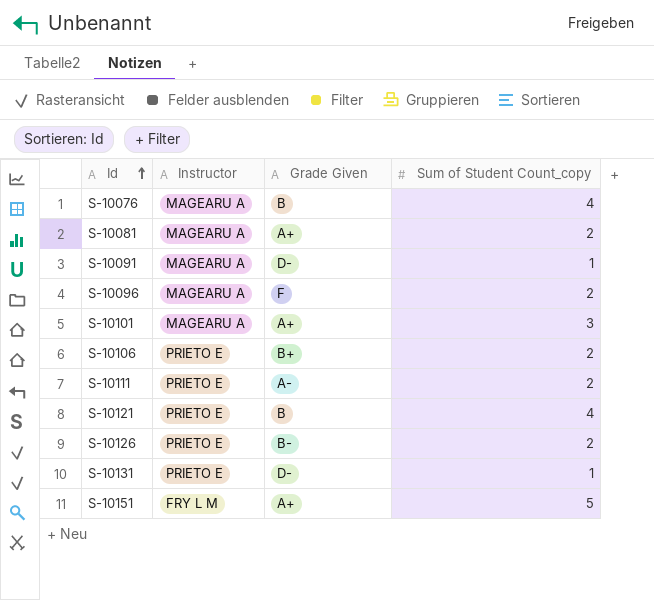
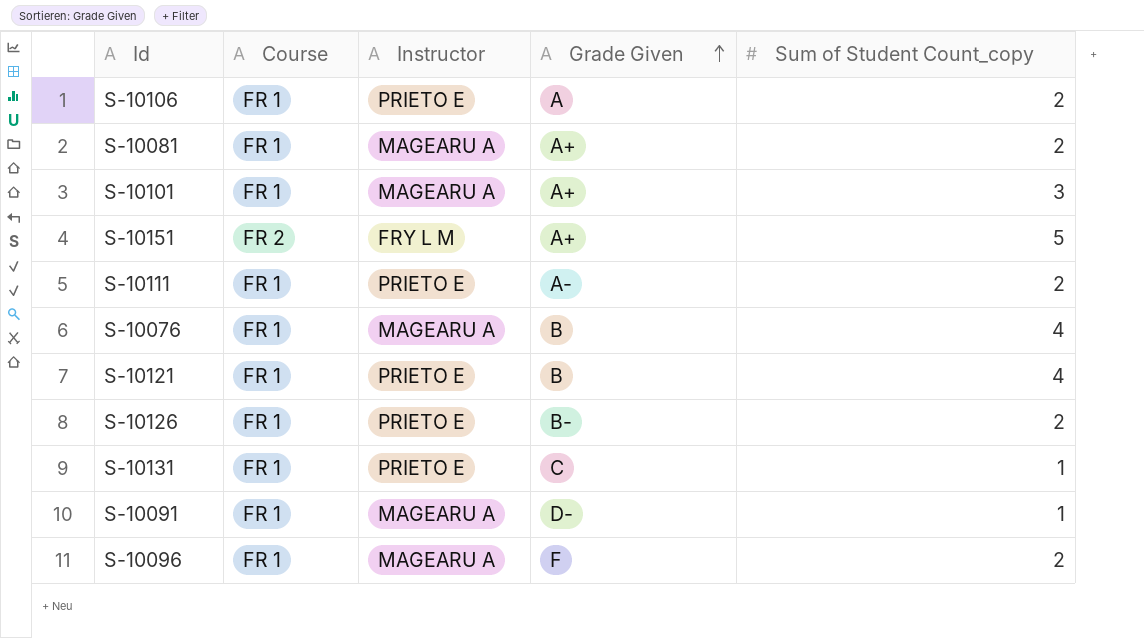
row order: Id ascending -> Grade Given ascending
column Course | position: none -> 2
S-10106 | Grade Given: B+ -> A
S-10131 | Grade Given: D- -> C

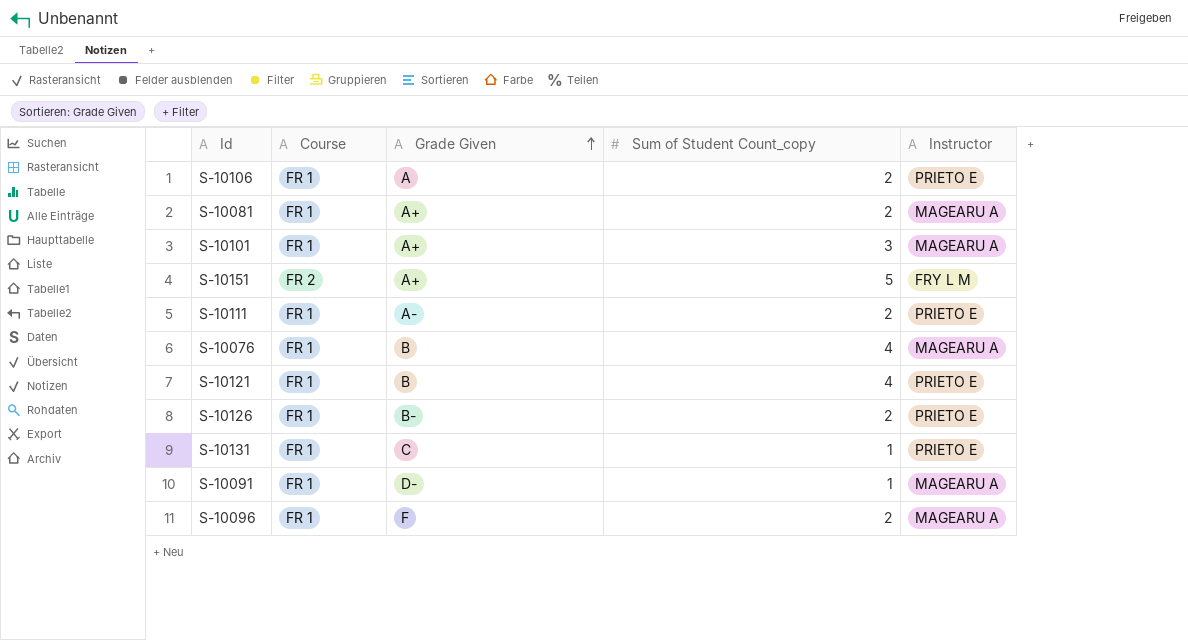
column Instructor | position: 3 -> 5

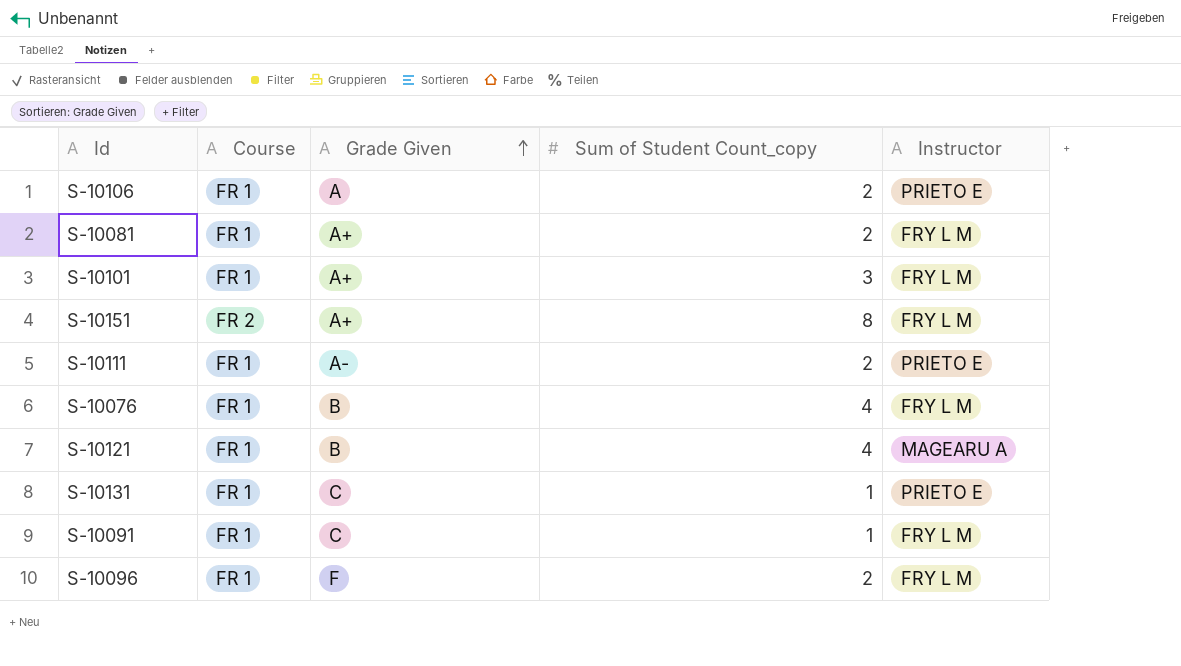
row S-10126: FR 1 | B- | 2 | PRIETO E -> none
S-10081 | Instructor: MAGEARU A -> FRY L M
S-10101 | Instructor: MAGEARU A -> FRY L M
S-10151 | Sum of Student Count_copy: 5 -> 8
S-10076 | Instructor: MAGEARU A -> FRY L M
S-10121 | Instructor: PRIETO E -> MAGEARU A
S-10091 | Grade Given: D- -> C
S-10091 | Instructor: MAGEARU A -> FRY L M
S-10096 | Instructor: MAGEARU A -> FRY L M

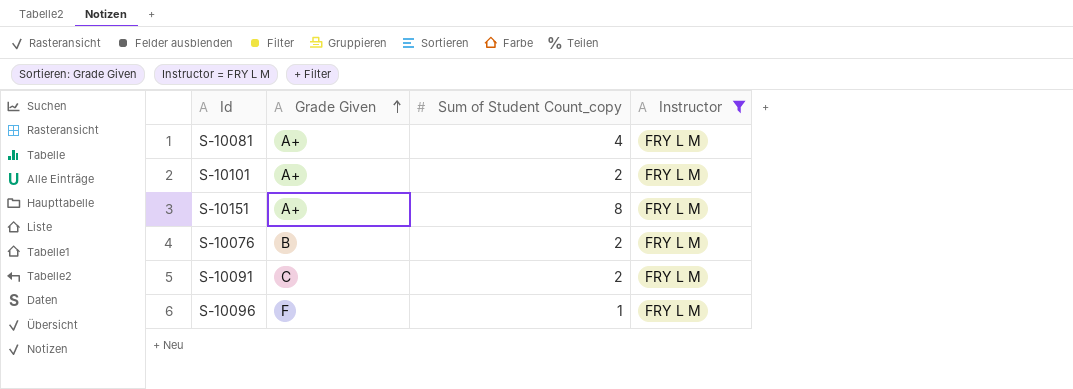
filter: none -> Instructor = FRY L M
column Course | position: 2 -> none
S-10081 | Sum of Student Count_copy: 2 -> 4
S-10101 | Sum of Student Count_copy: 3 -> 2
S-10076 | Sum of Student Count_copy: 4 -> 2
S-10091 | Sum of Student Count_copy: 1 -> 2
S-10096 | Sum of Student Count_copy: 2 -> 1

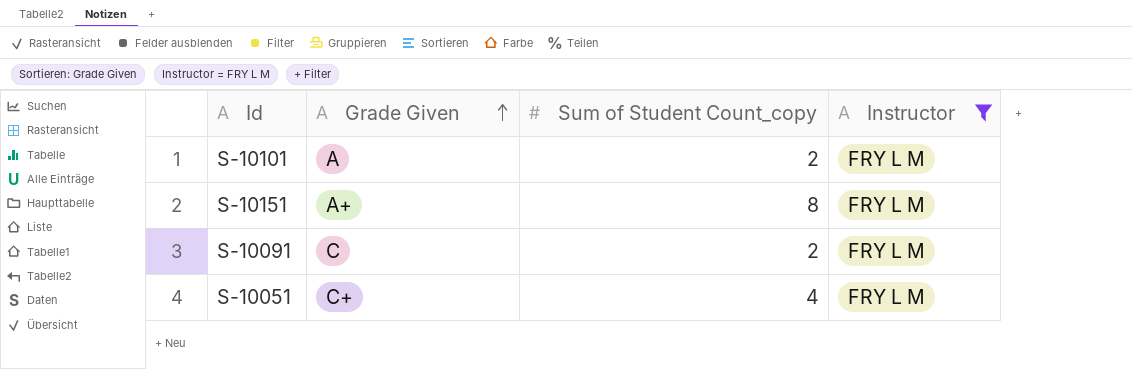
row S-10081: A+ | 4 | FRY L M -> none
row S-10076: B | 2 | FRY L M -> none
row S-10096: F | 1 | FRY L M -> none
S-10101 | Grade Given: A+ -> A
row S-10051: none -> C+ | 4 | FRY L M

